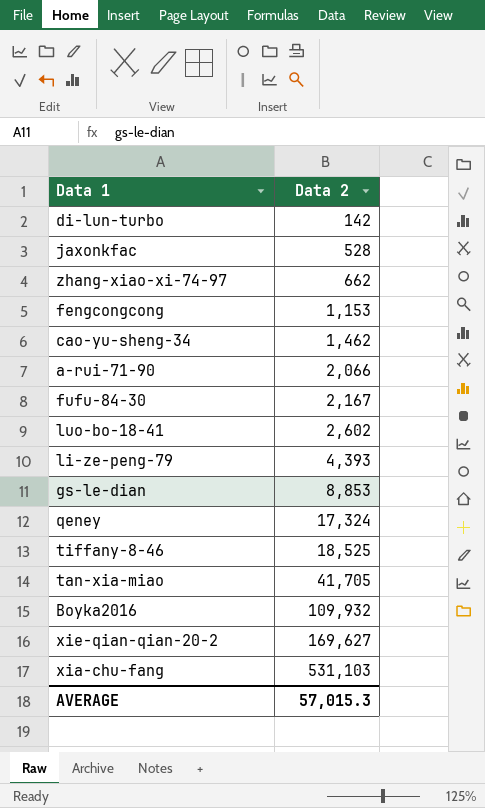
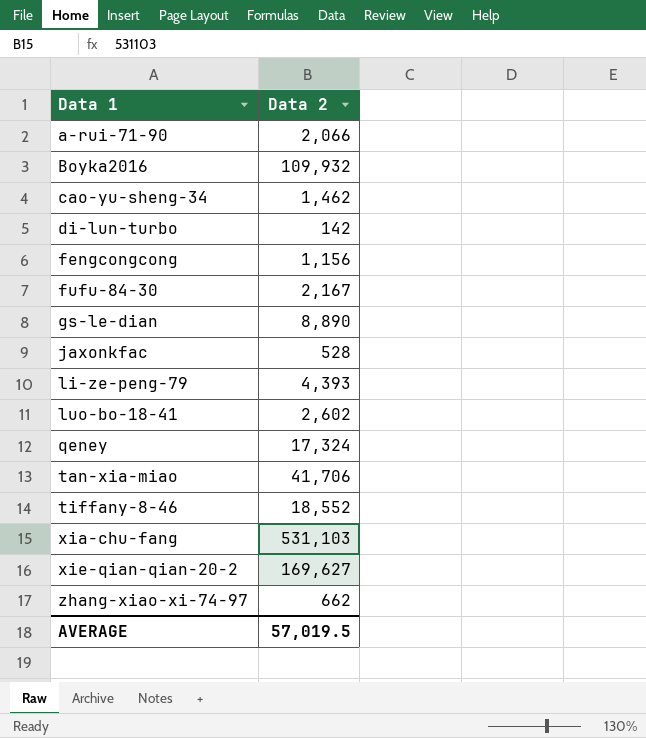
row order: Data 2 ascending -> Data 1 ascending
fengcongcong | Data 2: 1,153 -> 1,156
gs-le-dian | Data 2: 8,853 -> 8,890
tan-xia-miao | Data 2: 41,705 -> 41,706
tiffany-8-46 | Data 2: 18,525 -> 18,552
AVERAGE | Data 2: 57,015.3 -> 57,019.5

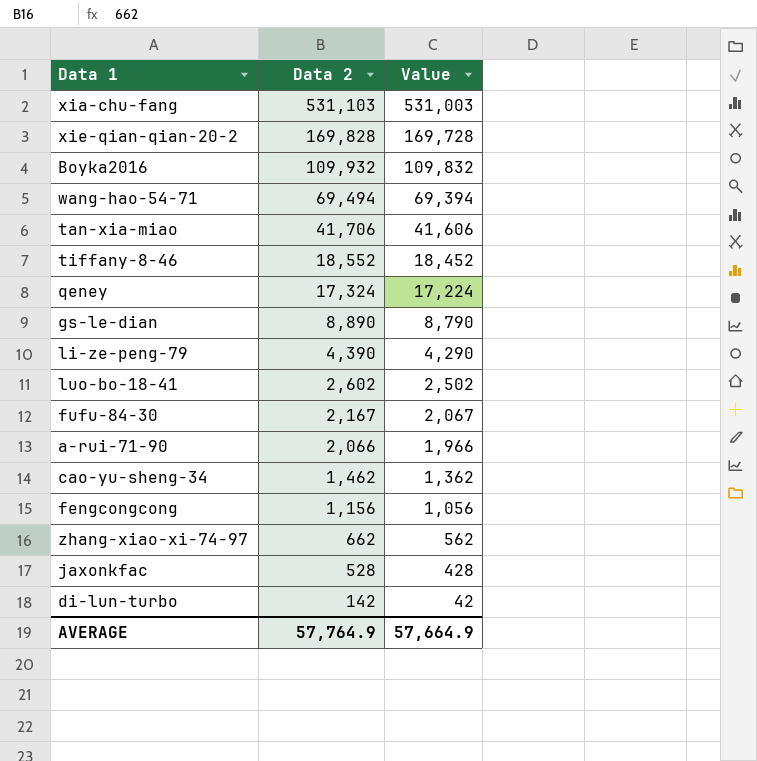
row order: Data 1 ascending -> Data 2 descending
column Value | formula: none -> [Data 2] - 100
xie-qian-qian-20-2 | Data 2: 169,627 -> 169,828
row wang-hao-54-71: none -> 69,494 | 69,394
li-ze-peng-79 | Data 2: 4,393 -> 4,390
AVERAGE | Data 2: 57,019.5 -> 57,764.9

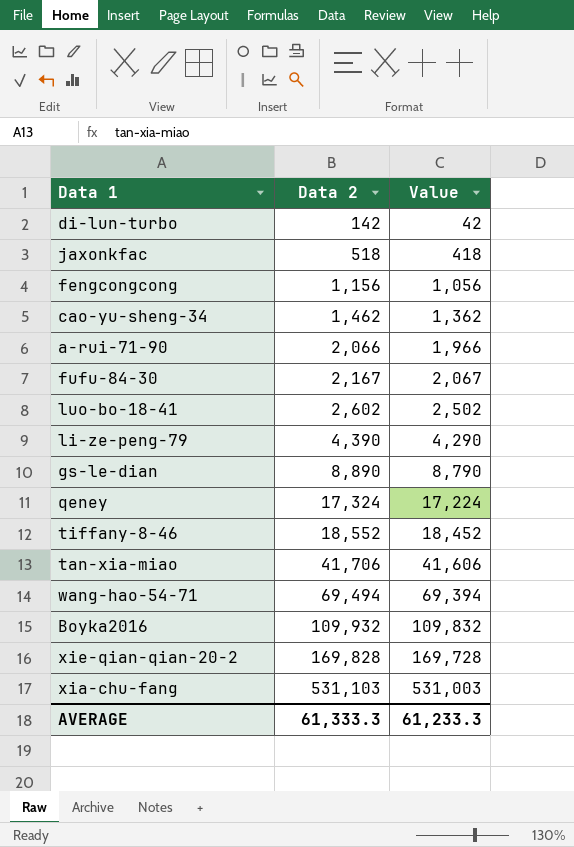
row order: Data 2 descending -> Data 2 ascending
row zhang-xiao-xi-74-97: 662 | 562 -> none
jaxonkfac | Data 2: 528 -> 518
jaxonkfac | Value: 428 -> 418
AVERAGE | Data 2: 57,764.9 -> 61,333.3
AVERAGE | Value: 57,664.9 -> 61,233.3

